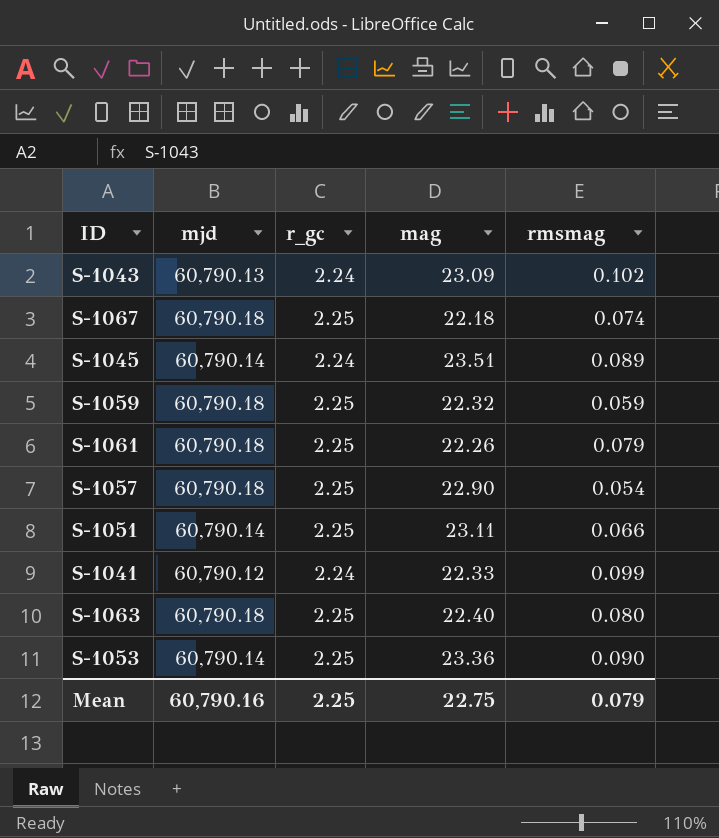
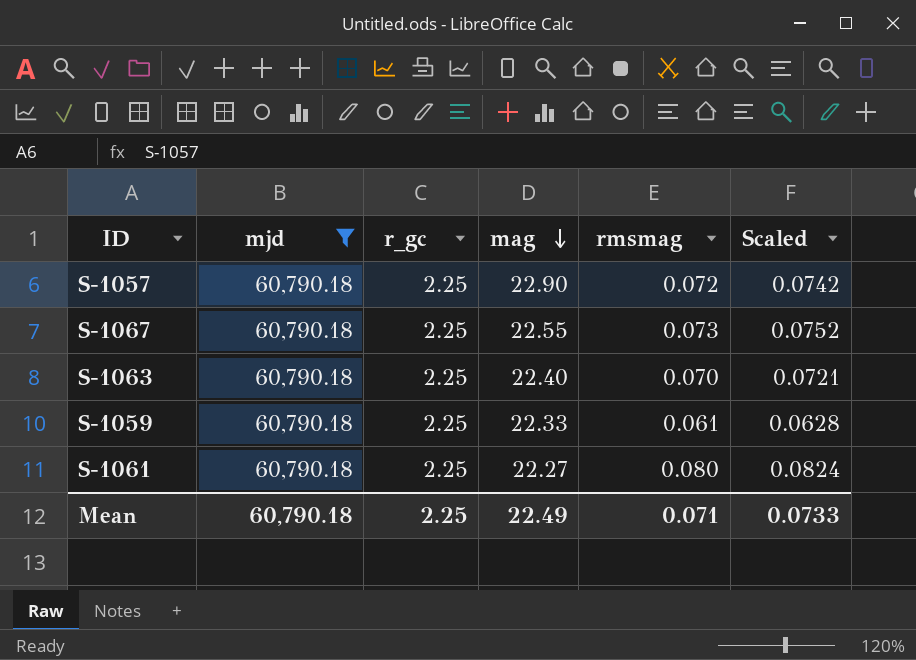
filter: none -> mjd = 60,790.18
row order: none -> mag descending
column Scaled | formula: none -> [rmsmag] * 1.03
S-1057 | rmsmag: 0.054 -> 0.072
S-1067 | mag: 22.18 -> 22.55
S-1067 | rmsmag: 0.074 -> 0.073
S-1063 | rmsmag: 0.080 -> 0.070
S-1059 | mag: 22.32 -> 22.33
S-1059 | rmsmag: 0.059 -> 0.061
S-1061 | mag: 22.26 -> 22.27
S-1061 | rmsmag: 0.079 -> 0.080
Mean | mjd: 60,790.16 -> 60,790.18
Mean | mag: 22.75 -> 22.49
Mean | rmsmag: 0.079 -> 0.071

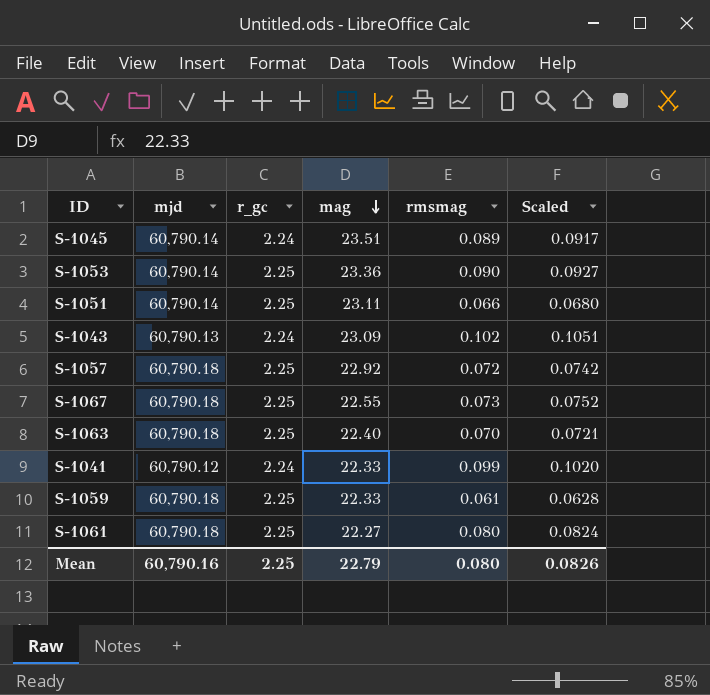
filter: mjd = 60,790.18 -> none
S-1057 | mag: 22.90 -> 22.92
Mean | mjd: 60,790.18 -> 60,790.16
Mean | mag: 22.49 -> 22.79
Mean | rmsmag: 0.071 -> 0.080
Mean | Scaled: 0.0733 -> 0.0826

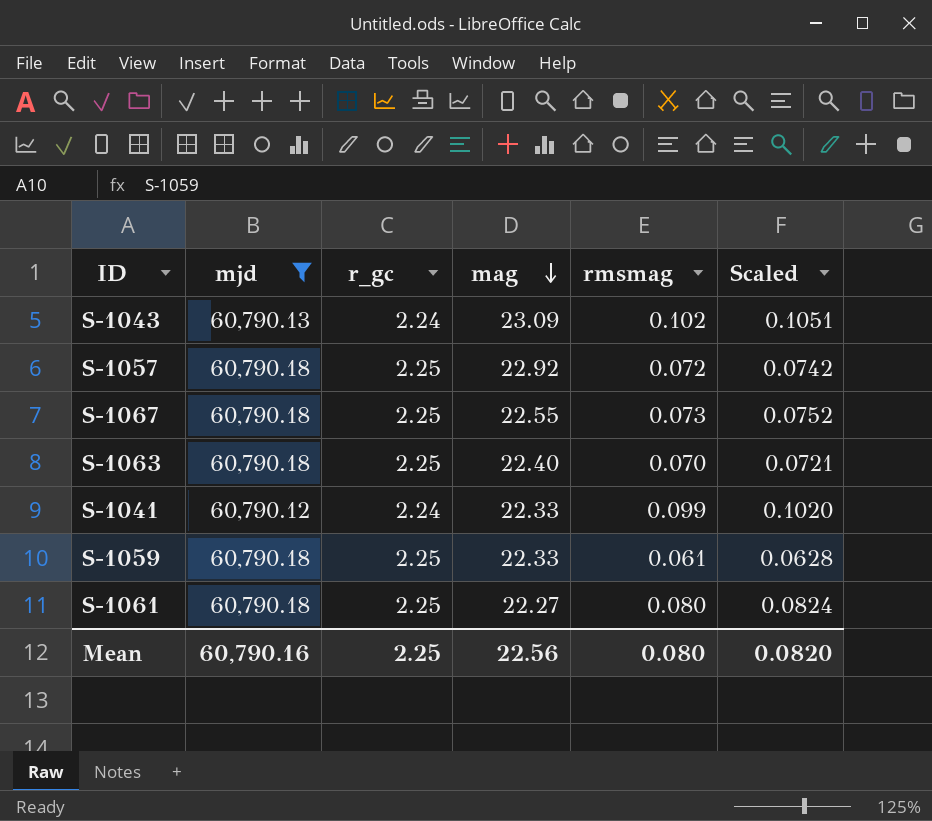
filter: none -> mjd != 60,790.14
Mean | mag: 22.79 -> 22.56
Mean | Scaled: 0.0826 -> 0.0820

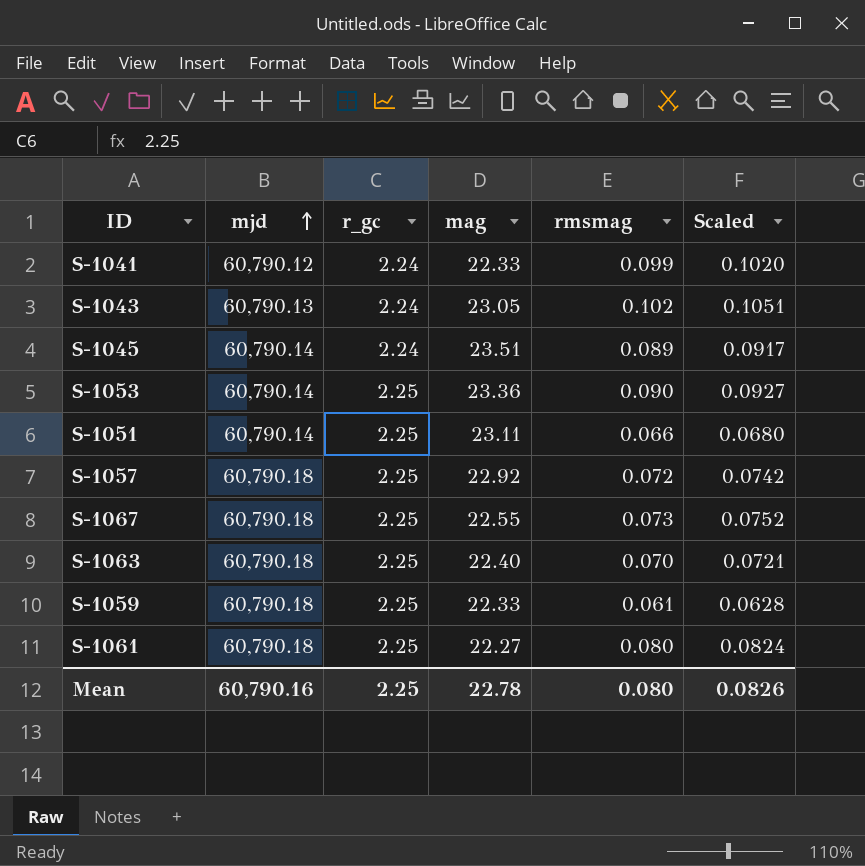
filter: mjd != 60,790.14 -> none
row order: mag descending -> mjd ascending
S-1043 | mag: 23.09 -> 23.05
Mean | mag: 22.56 -> 22.78
Mean | Scaled: 0.0820 -> 0.0826

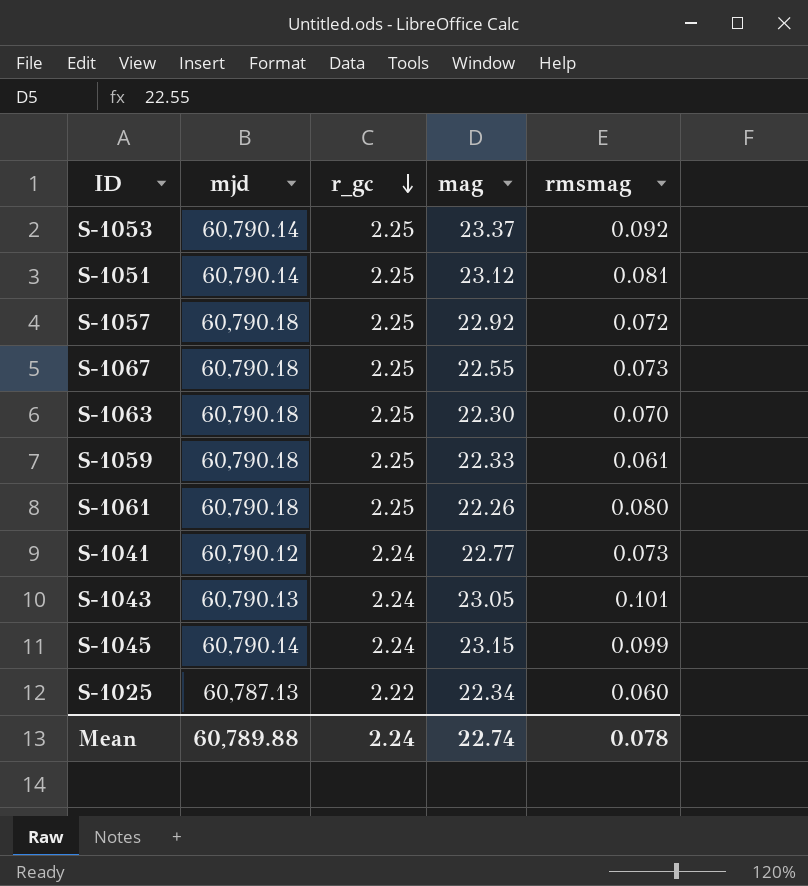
row order: mjd ascending -> r_gc descending
column Scaled | formula: [rmsmag] * 1.03 -> none
S-1053 | mag: 23.36 -> 23.37
S-1053 | rmsmag: 0.090 -> 0.092
S-1051 | mag: 23.11 -> 23.12
S-1051 | rmsmag: 0.066 -> 0.081
S-1063 | mag: 22.40 -> 22.30
S-1061 | mag: 22.27 -> 22.26
S-1041 | mag: 22.33 -> 22.77
S-1041 | rmsmag: 0.099 -> 0.073
S-1043 | rmsmag: 0.102 -> 0.101
S-1045 | mag: 23.51 -> 23.15
S-1045 | rmsmag: 0.089 -> 0.099
row S-1025: none -> 60,787.13 | 2.22 | 22.34 | 0.060
Mean | mjd: 60,790.16 -> 60,789.88
Mean | r_gc: 2.25 -> 2.24
Mean | mag: 22.78 -> 22.74
Mean | rmsmag: 0.080 -> 0.078

